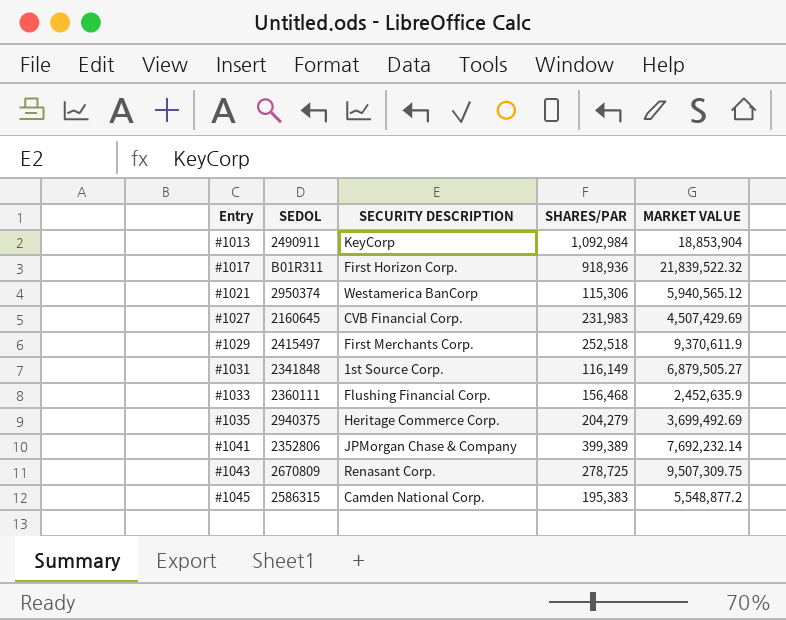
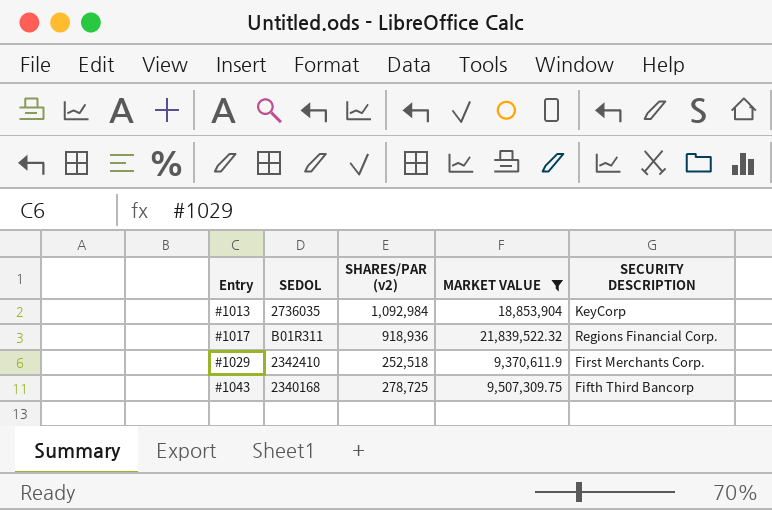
filter: none -> MARKET VALUE >= 9,370,611.9
column name: SHARES/PAR -> SHARES/PAR (v2)
column SECURITY DESCRIPTION | position: 3 -> 5
#1013 | SEDOL: 2490911 -> 2736035
#1017 | SECURITY DESCRIPTION: First Horizon Corp. -> Regions Financial Corp.
#1029 | SEDOL: 2415497 -> 2342410
#1043 | SEDOL: 2670809 -> 2340168
#1043 | SECURITY DESCRIPTION: Renasant Corp. -> Fifth Third Bancorp

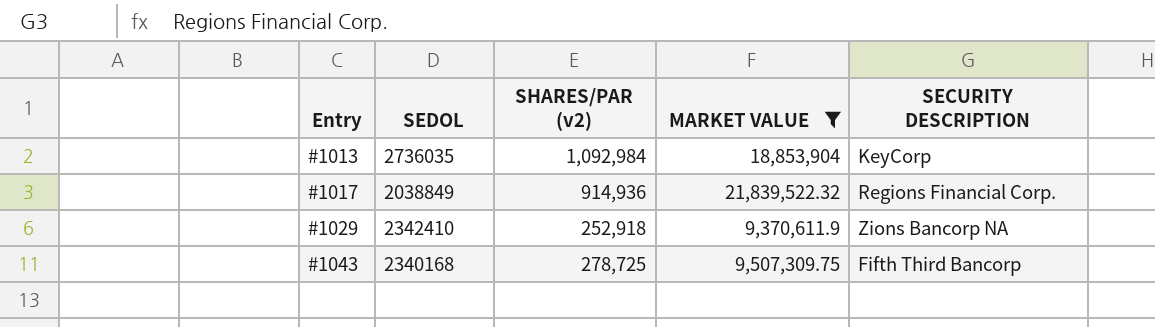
#1017 | SEDOL: B01R311 -> 2038849
#1017 | SHARES/PAR (v2): 918,936 -> 914,936
#1029 | SHARES/PAR (v2): 252,518 -> 252,918
#1029 | SECURITY DESCRIPTION: First Merchants Corp. -> Zions Bancorp NA

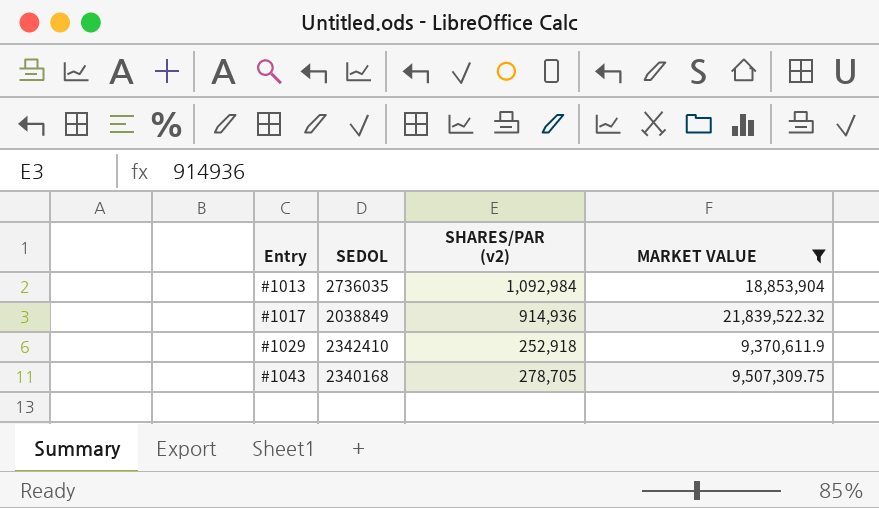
column SECURITY DESCRIPTION | position: 5 -> none
#1043 | SHARES/PAR (v2): 278,725 -> 278,705

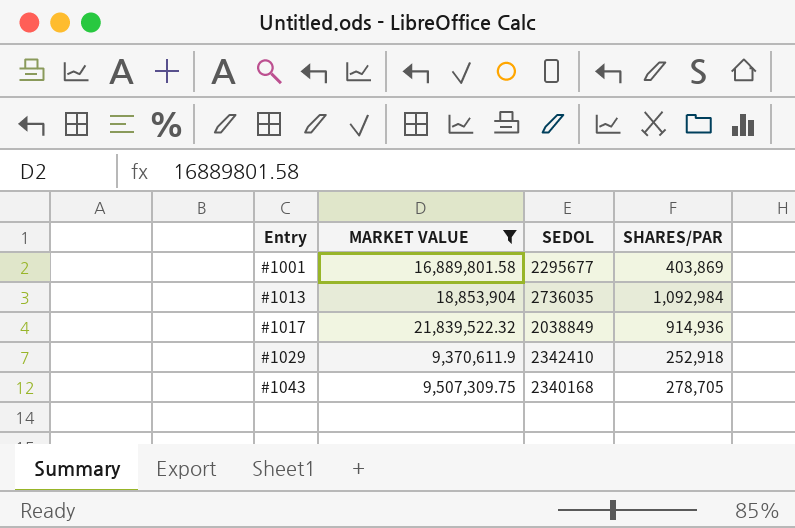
column MARKET VALUE | position: 4 -> 2
column name: SHARES/PAR (v2) -> SHARES/PAR
row #1001: none -> 16,889,801.58 | 2295677 | 403,869

